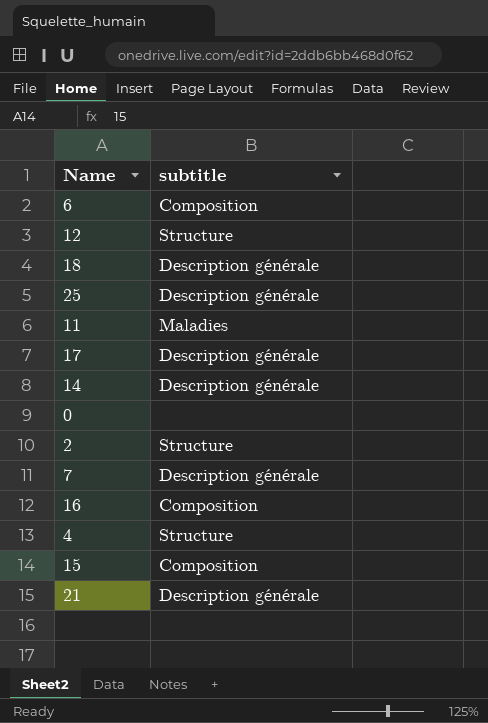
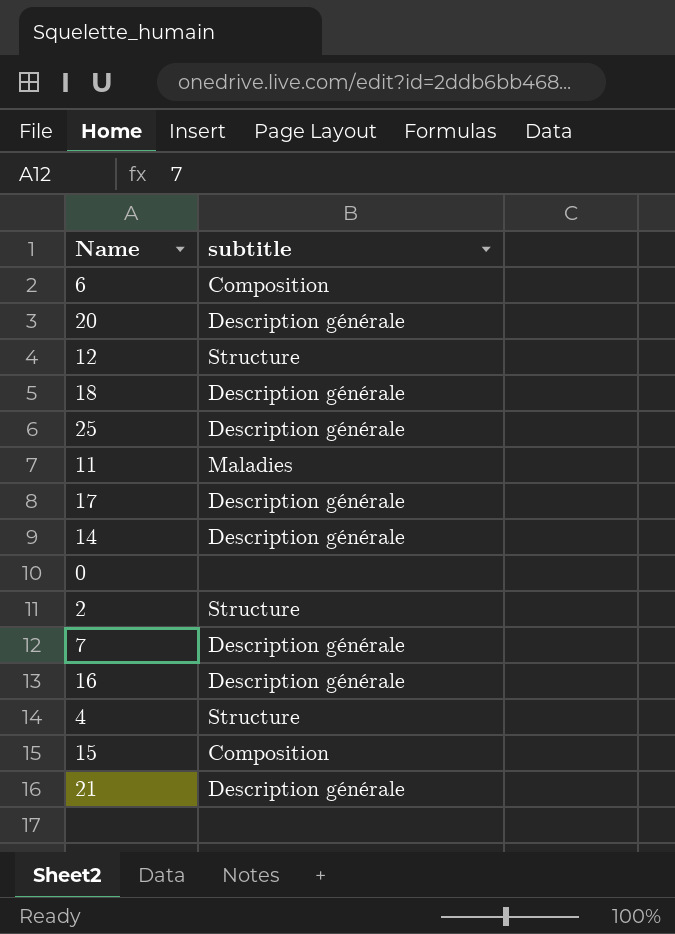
row 20: none -> Description générale
16 | subtitle: Composition -> Description générale

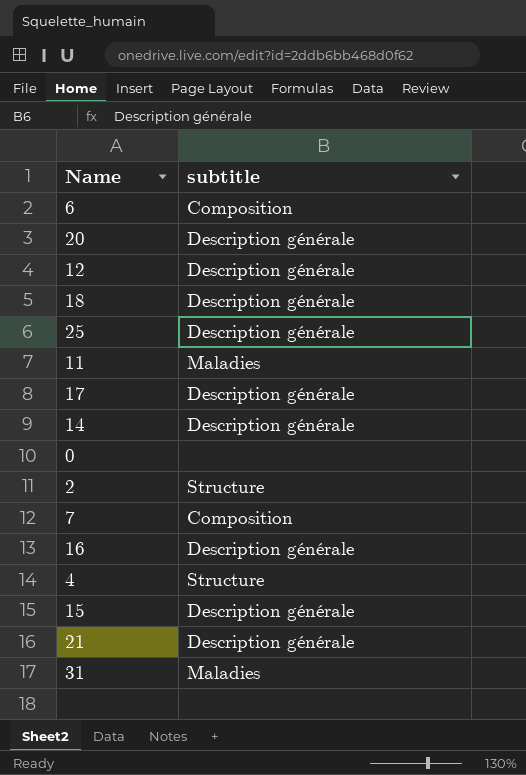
12 | subtitle: Structure -> Description générale
7 | subtitle: Description générale -> Composition
15 | subtitle: Composition -> Description générale
row 31: none -> Maladies

